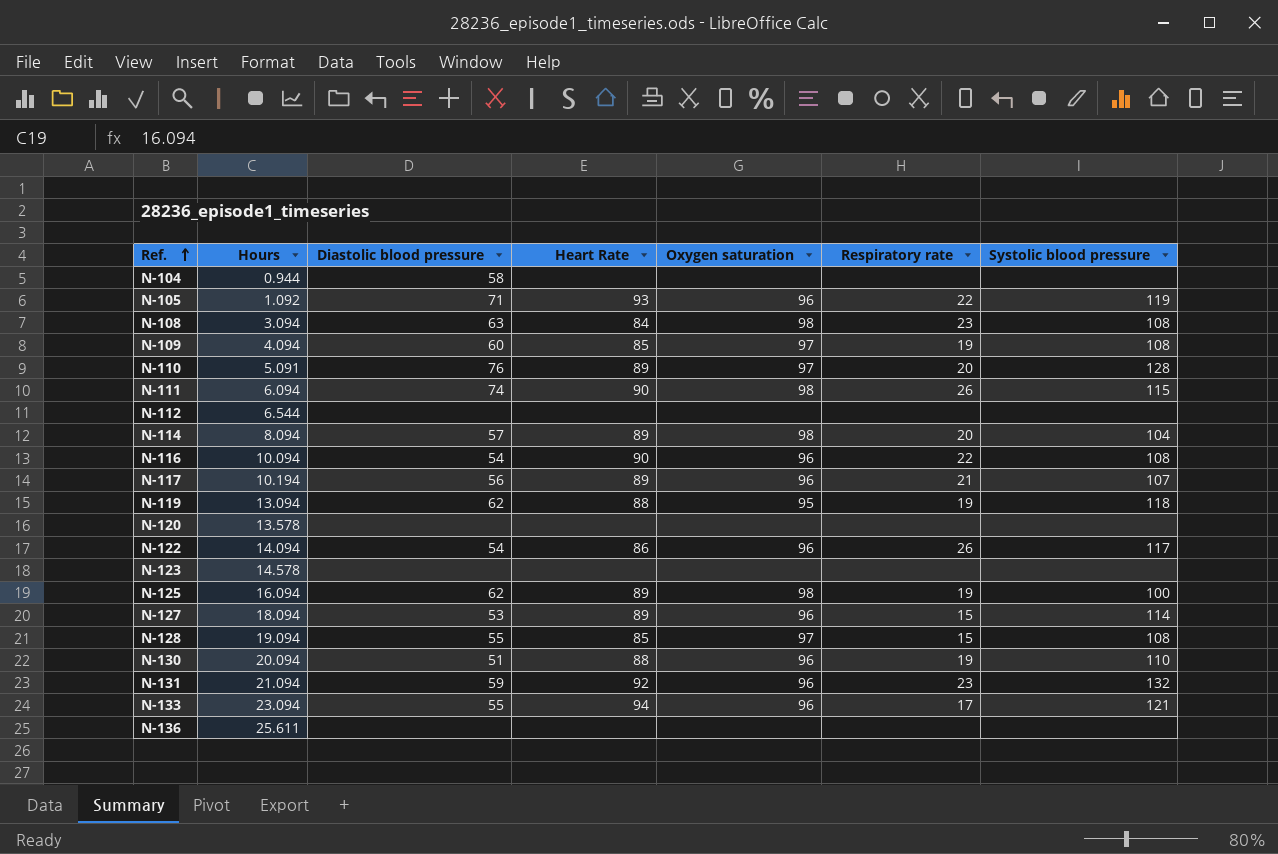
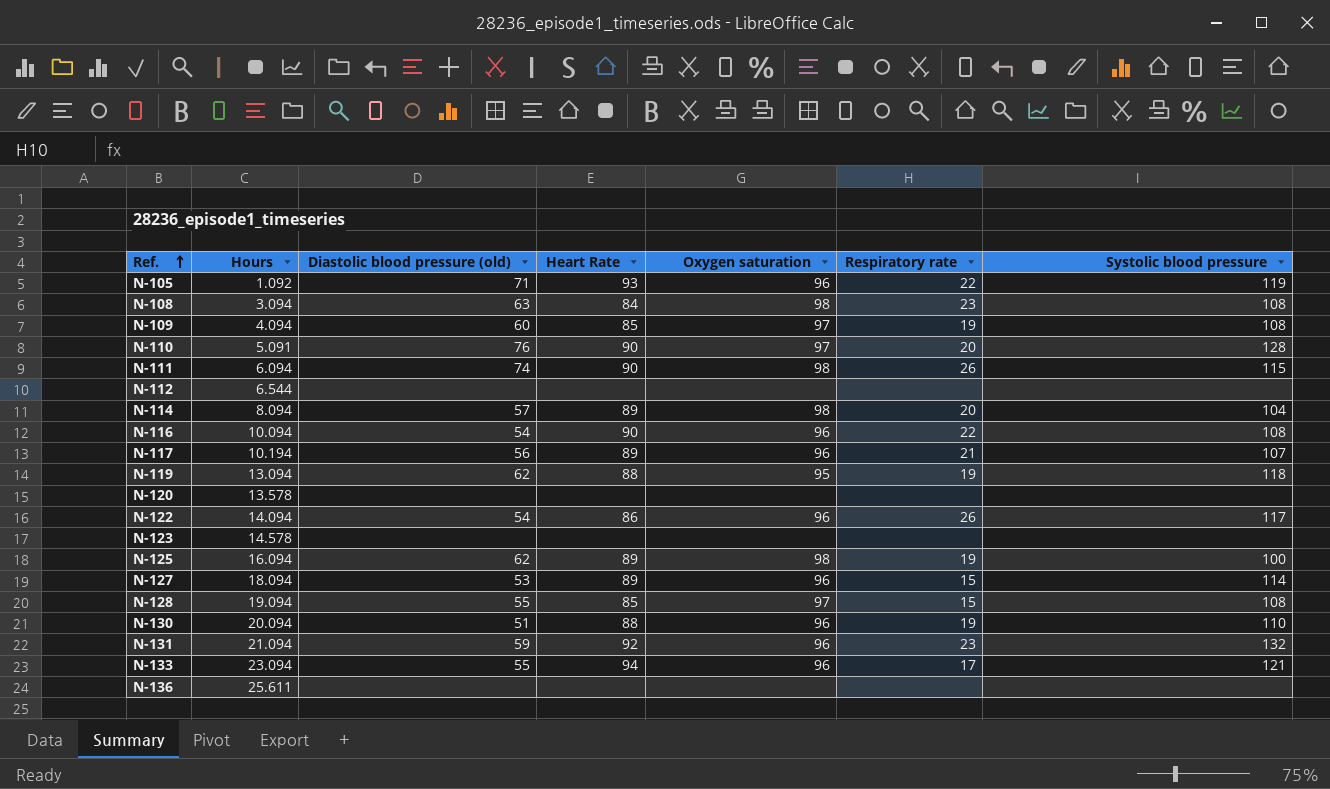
column name: Diastolic blood pressure -> Diastolic blood pressure (old)
row N-104: 0.944 | 58 | none | none | none | none -> none
N-110 | Heart Rate: 89 -> 90

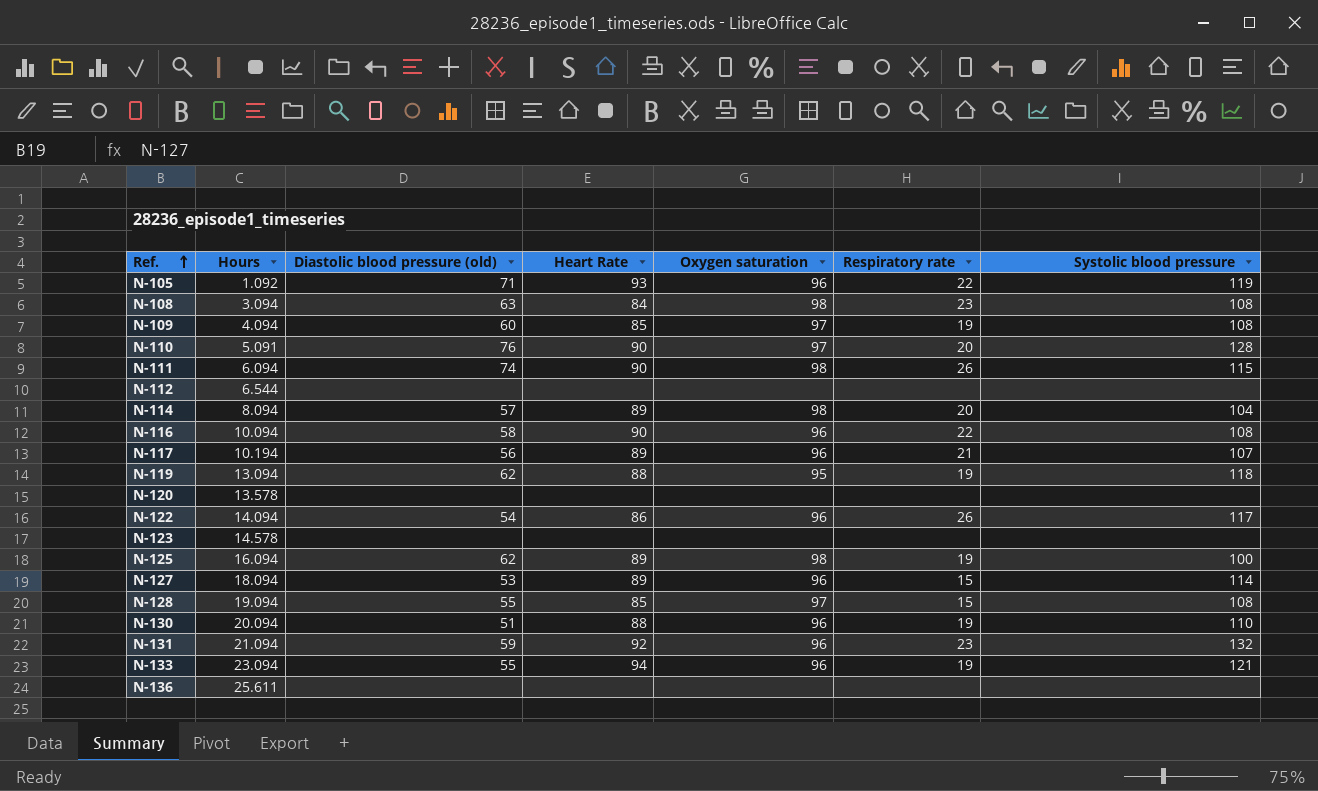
N-116 | Diastolic blood pressure (old): 54 -> 58
N-133 | Respiratory rate: 17 -> 19

